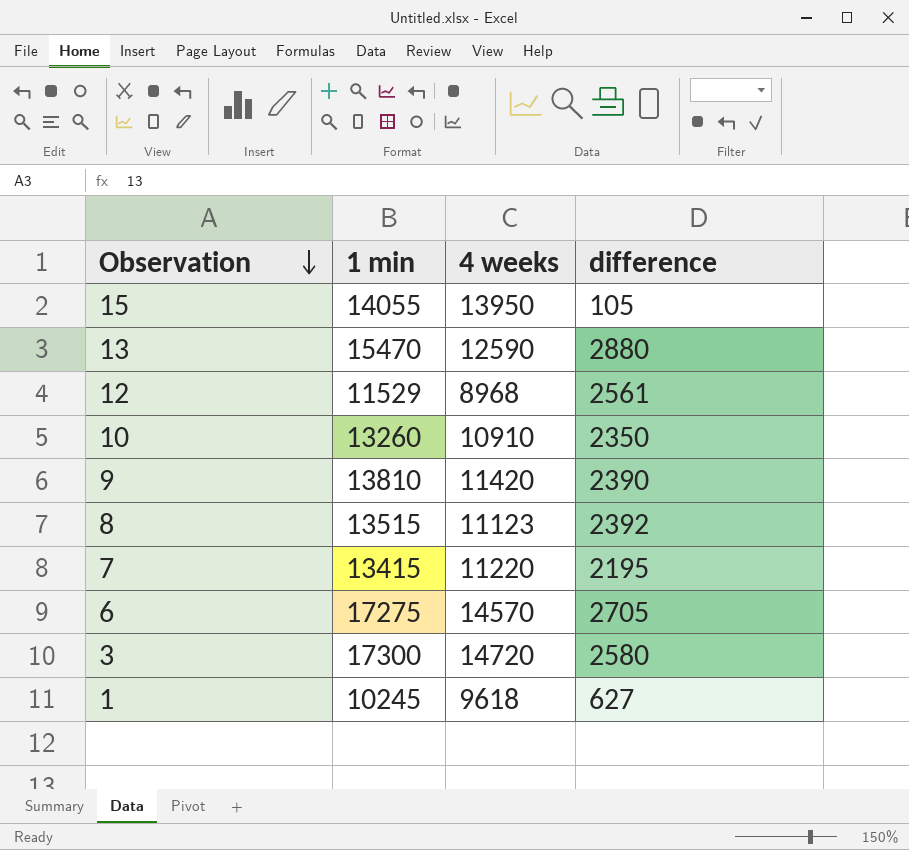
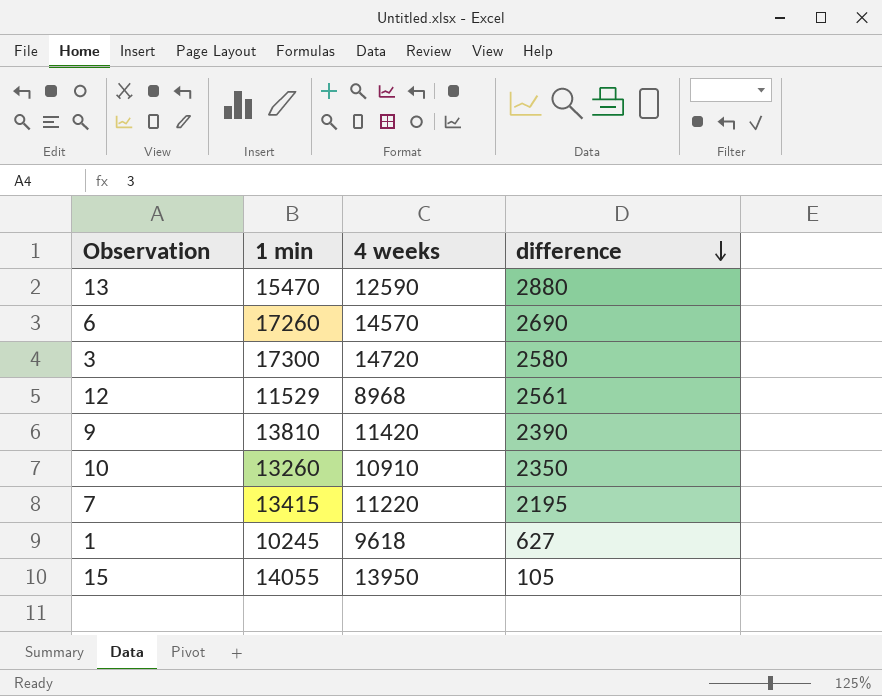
row order: Observation descending -> difference descending
row 8: 13515 | 11123 | 2392 -> none
6 | 1 min: 17275 -> 17260
6 | difference: 2705 -> 2690

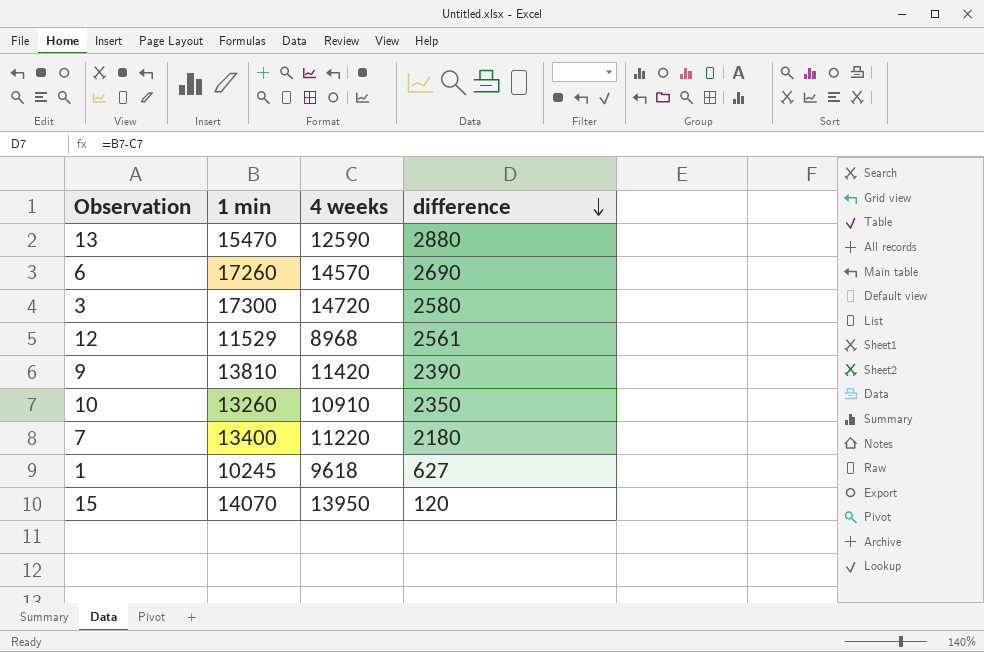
7 | 1 min: 13415 -> 13400
7 | difference: 2195 -> 2180
15 | 1 min: 14055 -> 14070
15 | difference: 105 -> 120

